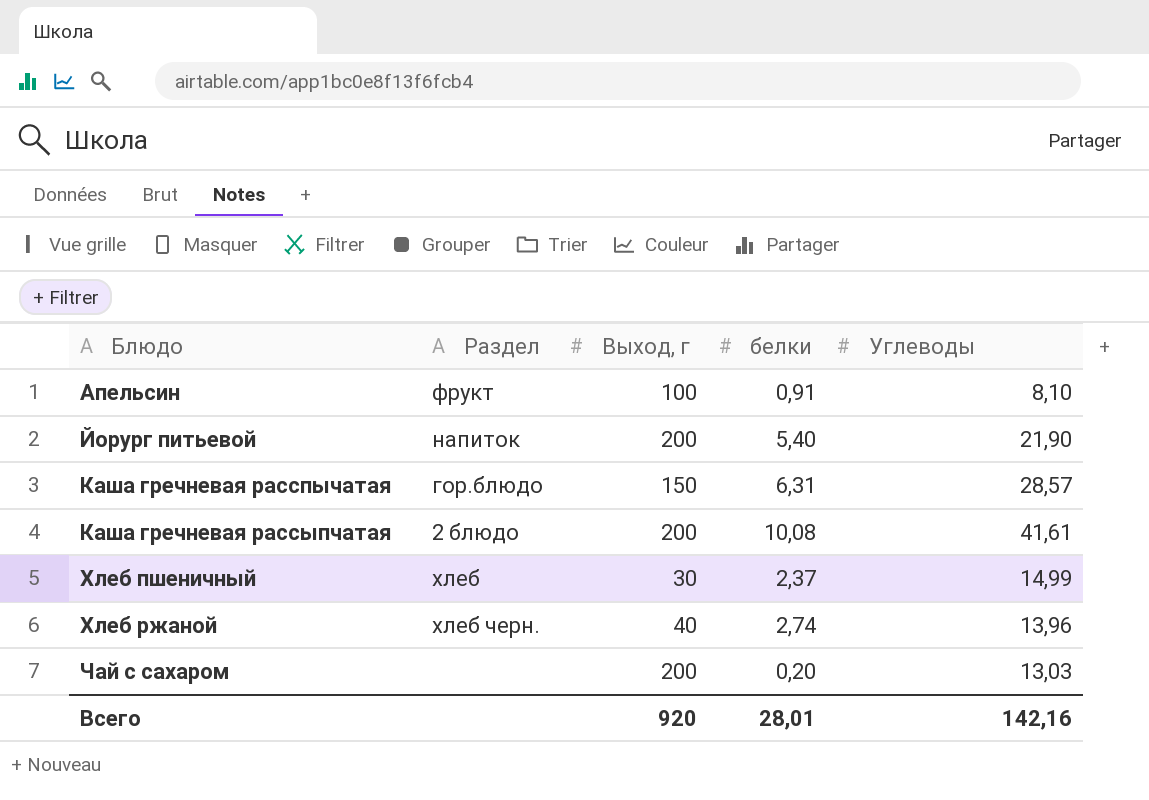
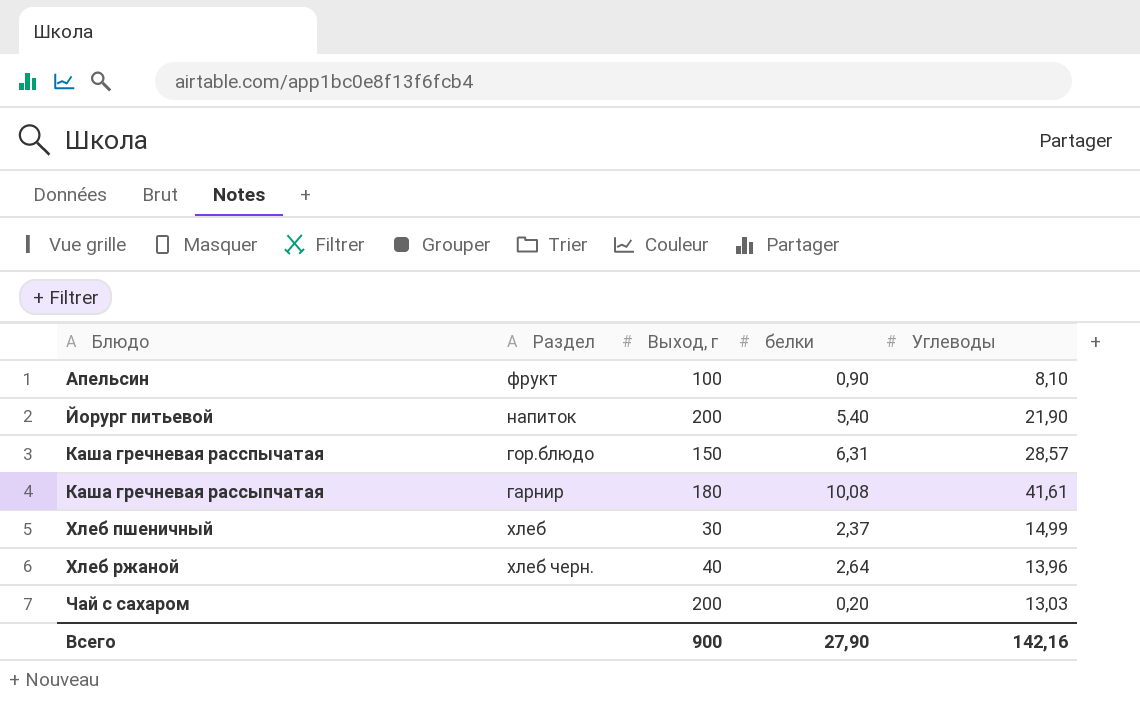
Апельсин | белки: 0,91 -> 0,90
Каша гречневая рассыпчатая | Раздел: 2 блюдо -> гарнир
Каша гречневая рассыпчатая | Выход, г: 200 -> 180
Хлеб ржаной | белки: 2,74 -> 2,64
Всего | Выход, г: 920 -> 900
Всего | белки: 28,01 -> 27,90

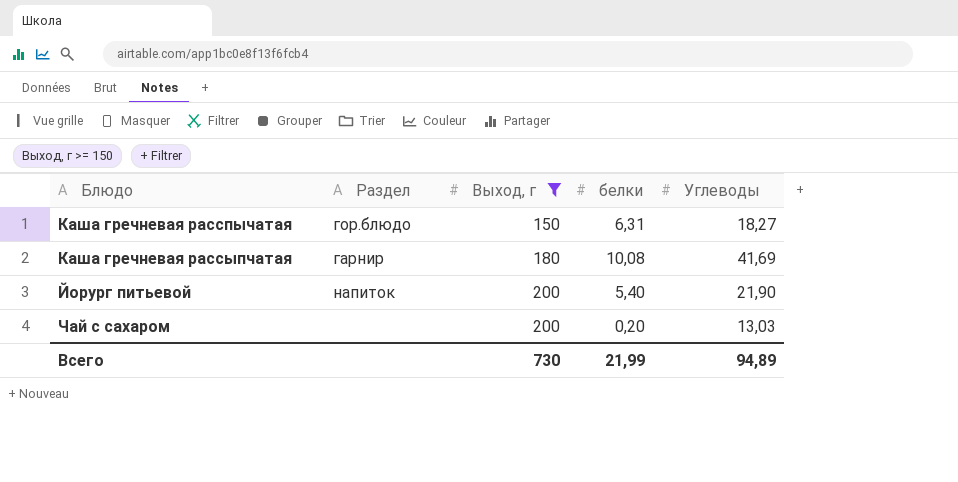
filter: none -> Выход, г >= 150
row order: Блюдо ascending -> Выход, г ascending
Каша гречневая расспычатая | Углеводы: 28,57 -> 18,27
Каша гречневая рассыпчатая | Углеводы: 41,61 -> 41,69
Всего | Выход, г: 900 -> 730
Всего | белки: 27,90 -> 21,99
Всего | Углеводы: 142,16 -> 94,89

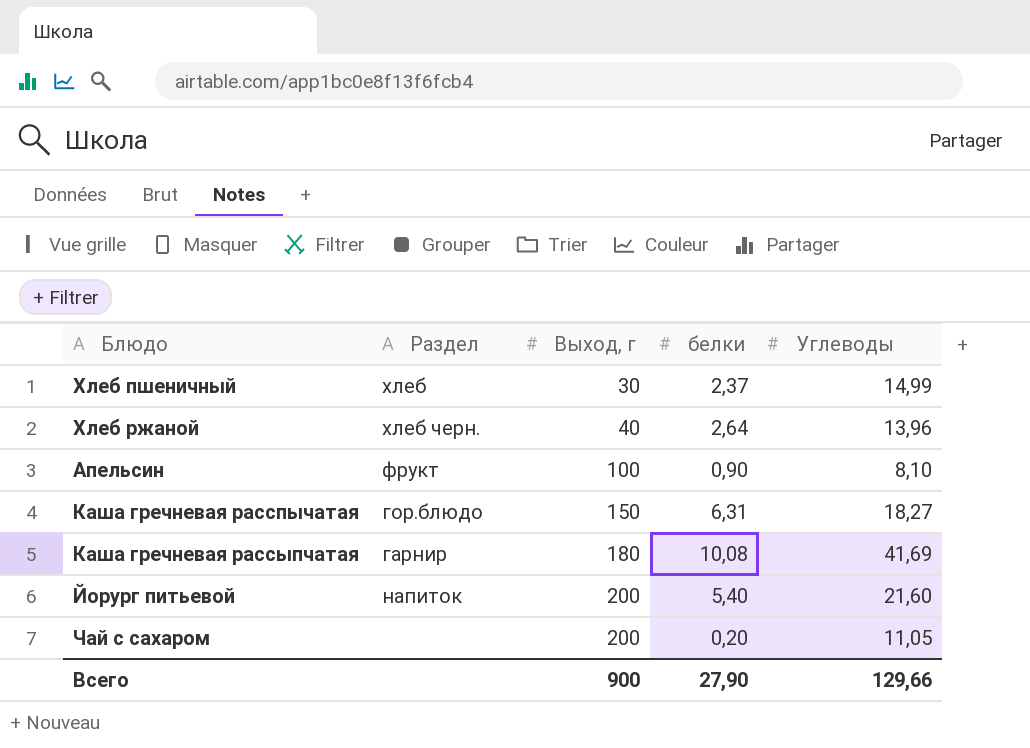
filter: Выход, г >= 150 -> none
Йорург питьевой | Углеводы: 21,90 -> 21,60
Чай с сахаром | Углеводы: 13,03 -> 11,05
Всего | Выход, г: 730 -> 900
Всего | белки: 21,99 -> 27,90
Всего | Углеводы: 94,89 -> 129,66

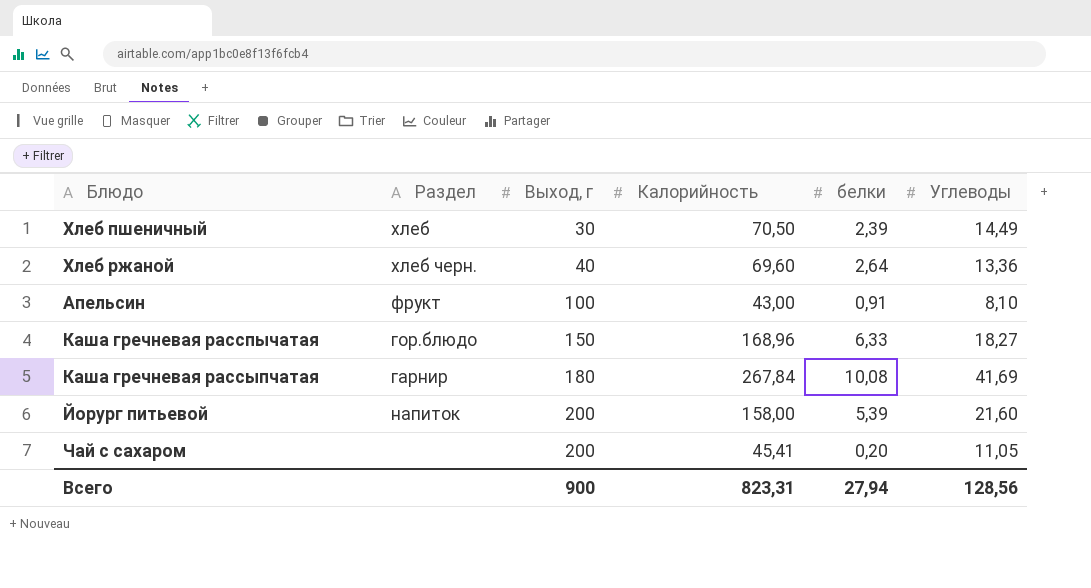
column Калорийность | position: none -> 4
Хлеб пшеничный | белки: 2,37 -> 2,39
Хлеб пшеничный | Углеводы: 14,99 -> 14,49
Хлеб ржаной | Углеводы: 13,96 -> 13,36
Апельсин | белки: 0,90 -> 0,91
Каша гречневая расспычатая | белки: 6,31 -> 6,33
Йорург питьевой | белки: 5,40 -> 5,39
Всего | белки: 27,90 -> 27,94
Всего | Углеводы: 129,66 -> 128,56

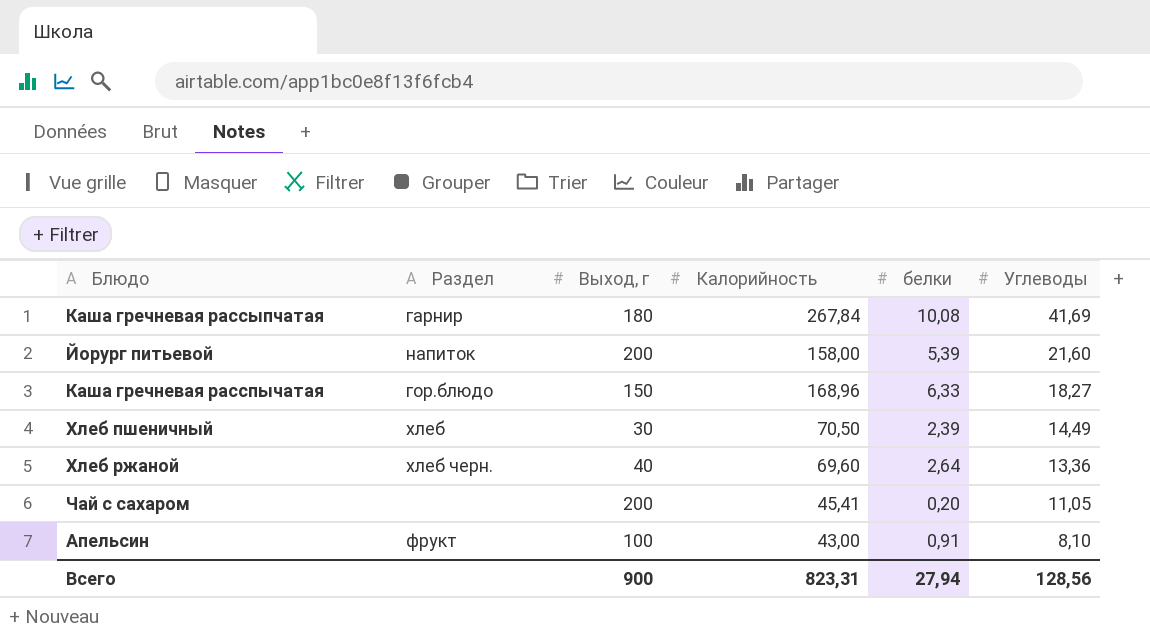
row order: Выход, г ascending -> Углеводы descending

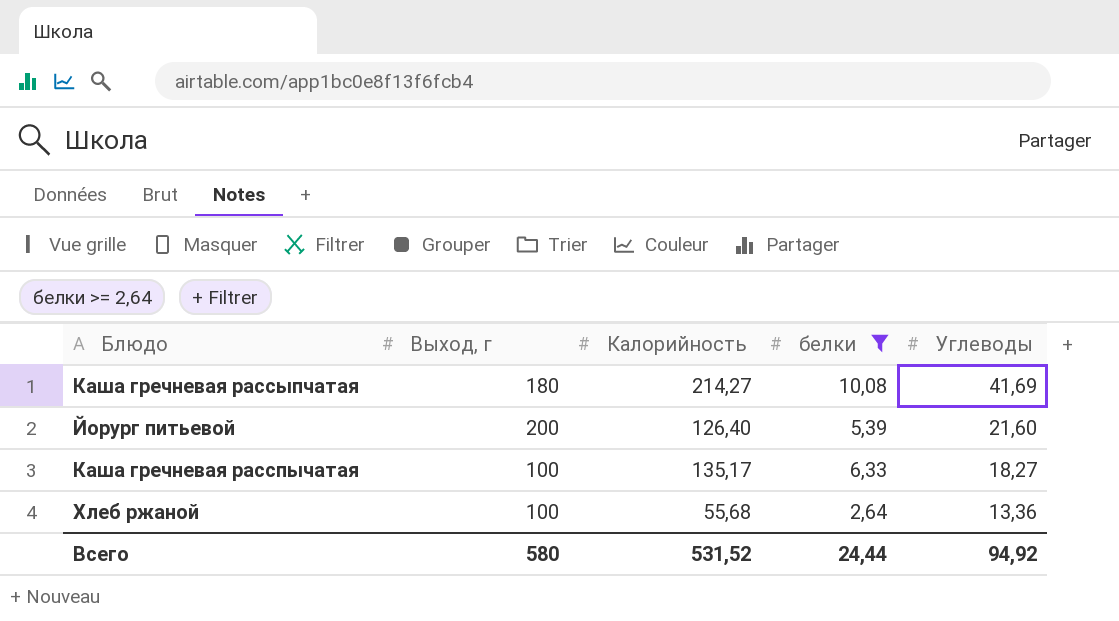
filter: none -> белки >= 2,64
column Раздел | position: 2 -> none
Каша гречневая рассыпчатая | Калорийность: 267,84 -> 214,27
Йорург питьевой | Калорийность: 158,00 -> 126,40
Каша гречневая расспычатая | Выход, г: 150 -> 100
Каша гречневая расспычатая | Калорийность: 168,96 -> 135,17
Хлеб ржаной | Выход, г: 40 -> 100
Хлеб ржаной | Калорийность: 69,60 -> 55,68
Всего | Выход, г: 900 -> 580
Всего | Калорийность: 823,31 -> 531,52
Всего | белки: 27,94 -> 24,44
Всего | Углеводы: 128,56 -> 94,92

